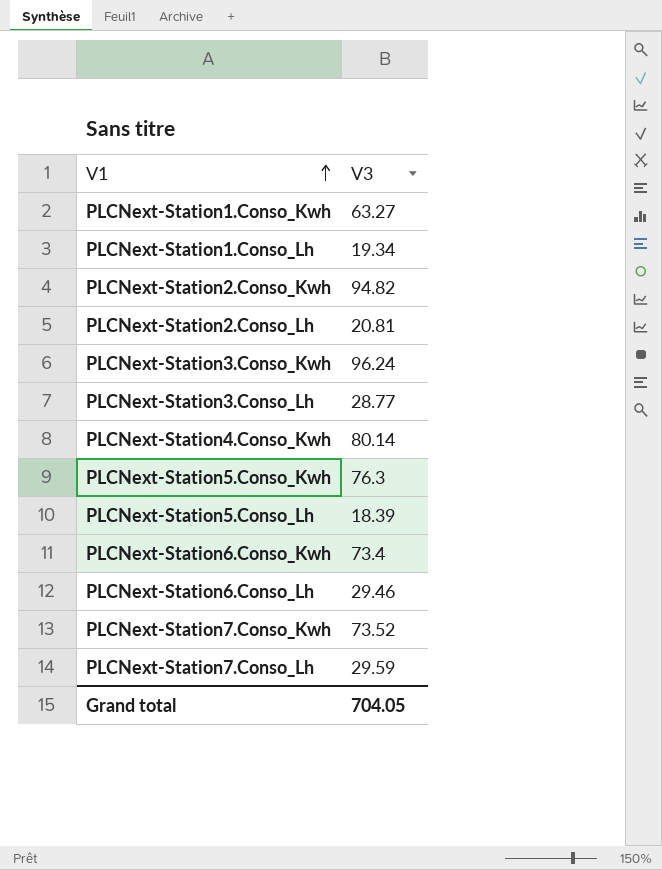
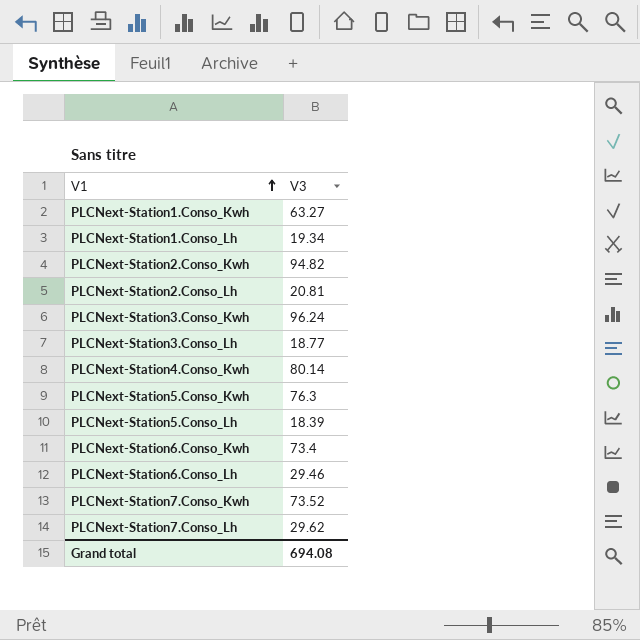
PLCNext-Station3.Conso_Lh | V3: 28.77 -> 18.77
PLCNext-Station7.Conso_Lh | V3: 29.59 -> 29.62
Grand total | V3: 704.05 -> 694.08

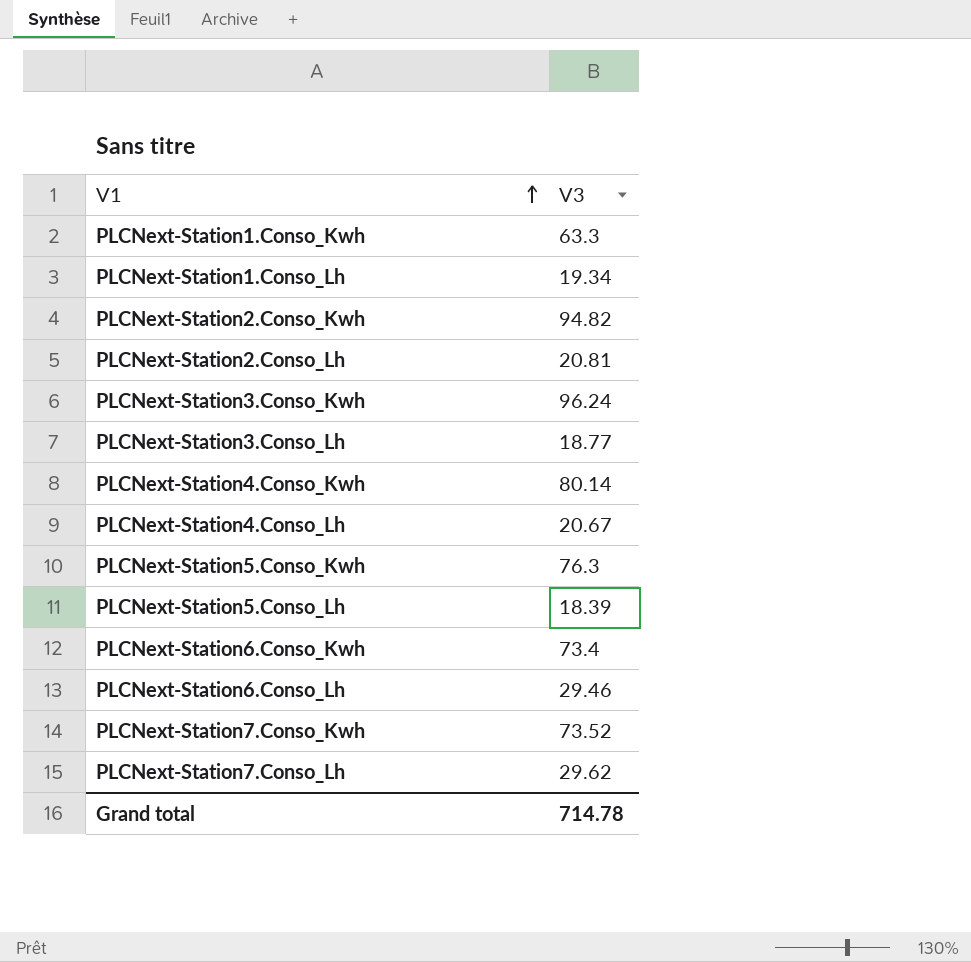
PLCNext-Station1.Conso_Kwh | V3: 63.27 -> 63.3
row PLCNext-Station4.Conso_Lh: none -> 20.67
Grand total | V3: 694.08 -> 714.78

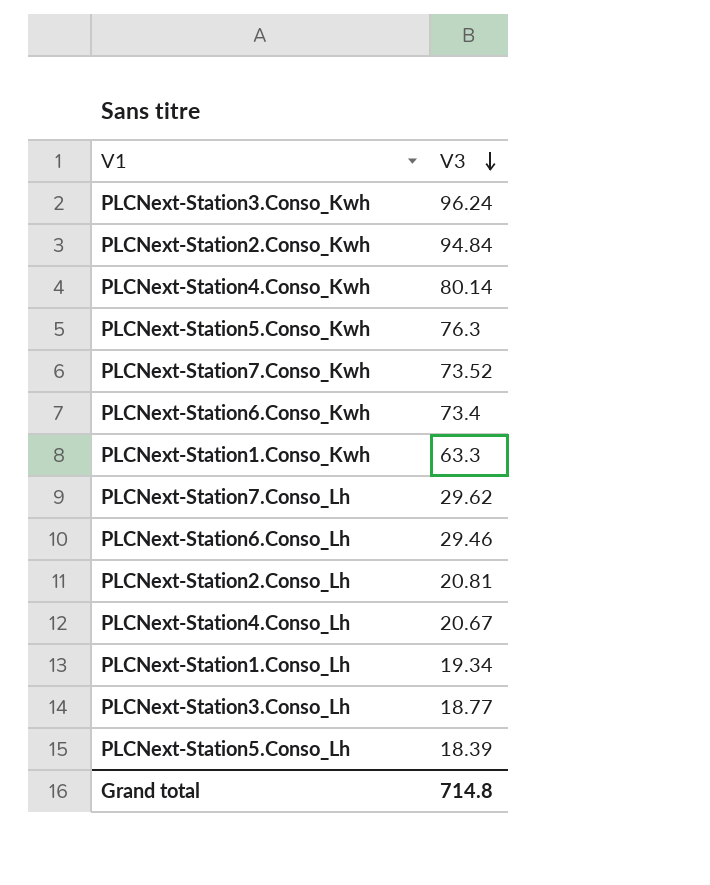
row order: V1 ascending -> V3 descending
PLCNext-Station2.Conso_Kwh | V3: 94.82 -> 94.84
Grand total | V3: 714.78 -> 714.8

